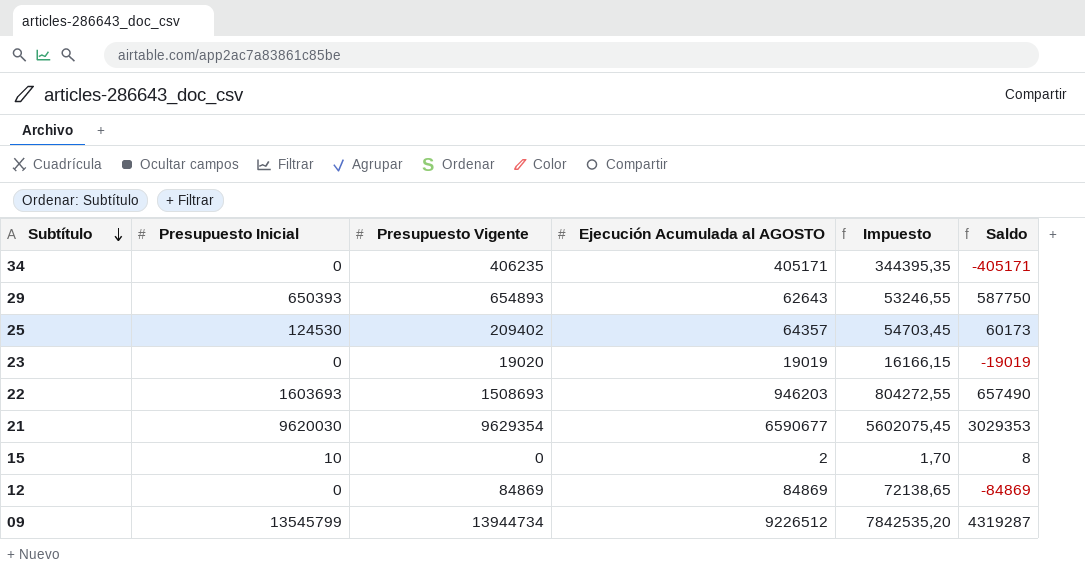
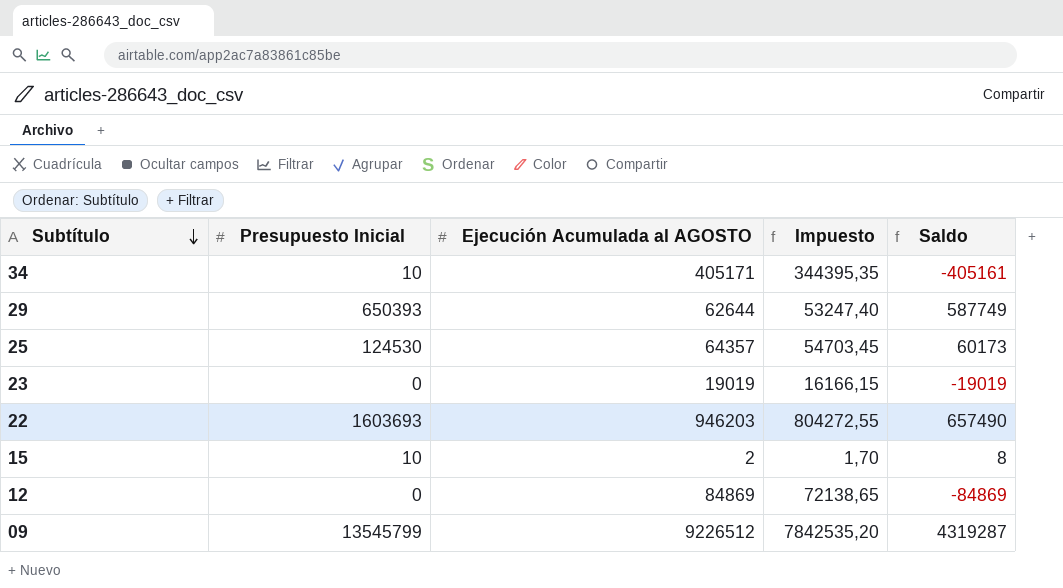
column Presupuesto Vigente | position: 3 -> none
row 21: 9620030 | 9629354 | 6590677 | 5602075,45 | 3029353 -> none
34 | Presupuesto Inicial: 0 -> 10
34 | Saldo: -405171 -> -405161
29 | Ejecución Acumulada al AGOSTO: 62643 -> 62644
29 | Impuesto: 53246,55 -> 53247,40
29 | Saldo: 587750 -> 587749

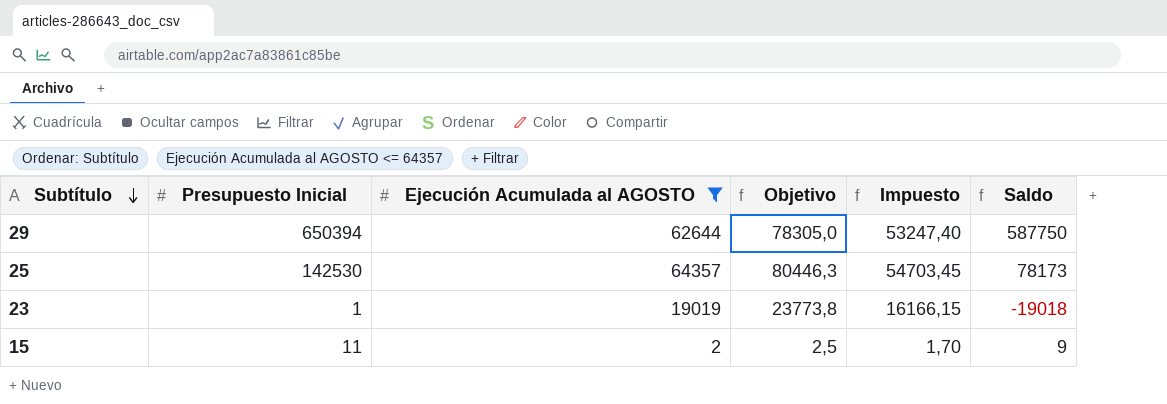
filter: none -> Ejecución Acumulada al AGOSTO <= 64357
column Objetivo | formula: none -> [Ejecución Acumulada al AGOSTO] * 1,25
29 | Presupuesto Inicial: 650393 -> 650394
29 | Saldo: 587749 -> 587750
25 | Presupuesto Inicial: 124530 -> 142530
25 | Saldo: 60173 -> 78173
23 | Presupuesto Inicial: 0 -> 1
23 | Saldo: -19019 -> -19018
15 | Presupuesto Inicial: 10 -> 11
15 | Saldo: 8 -> 9

